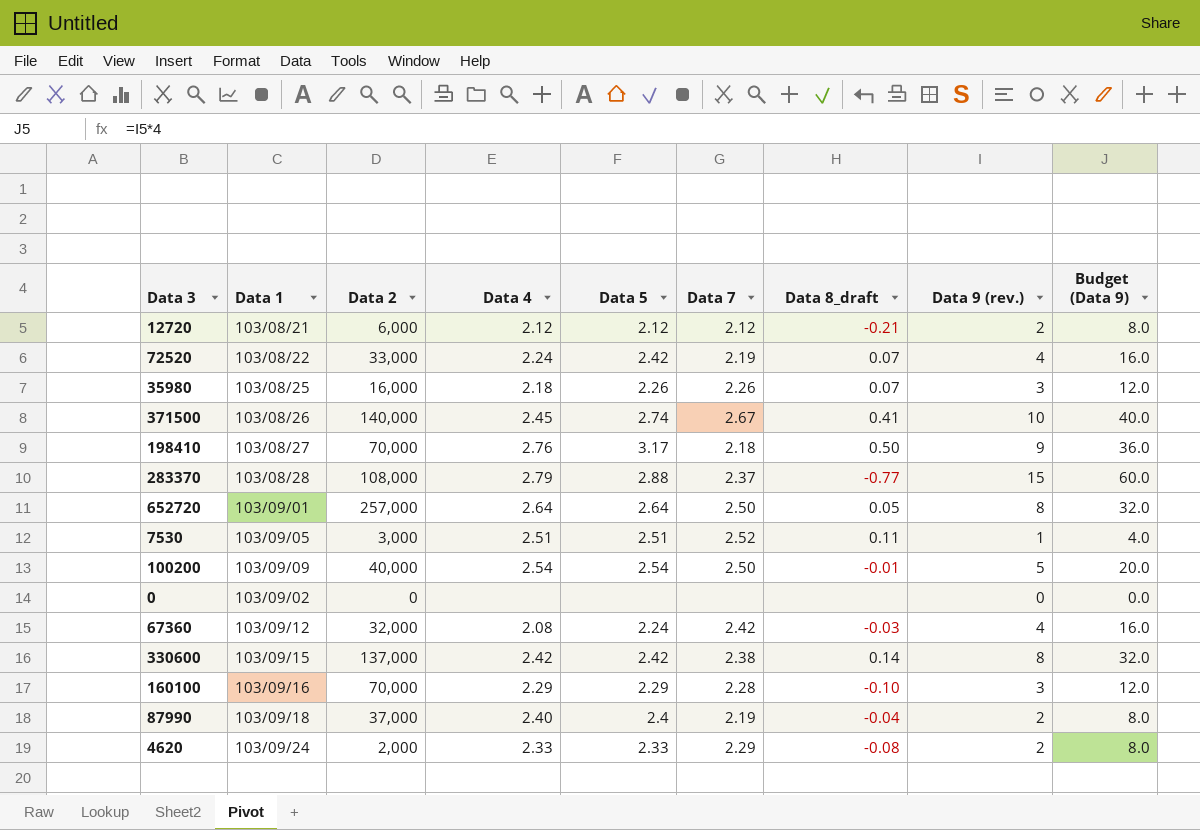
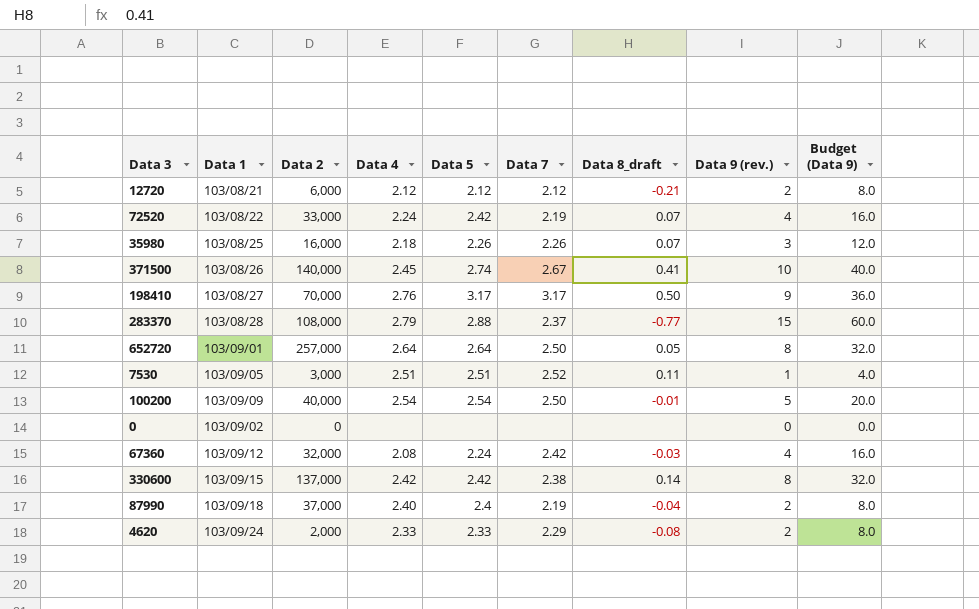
row 160100: 103/09/16 | 70,000 | 2.29 | 2.29 | 2.28 | -0.10 | 3 | 12.0 -> none
198410 | Data 7: 2.18 -> 3.17

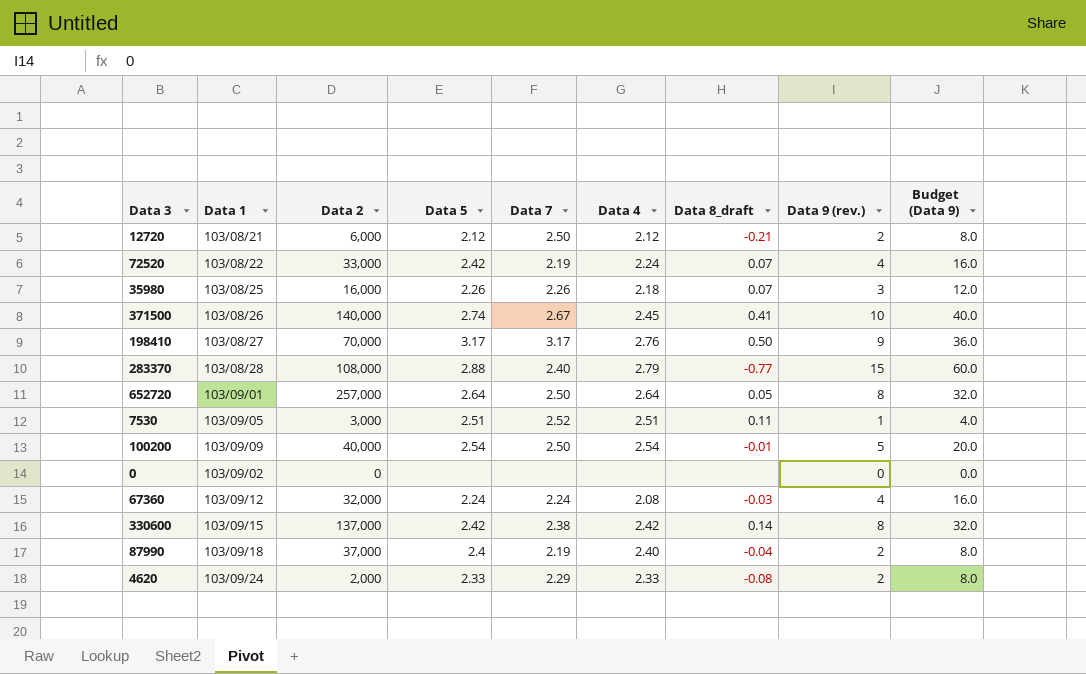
column Data 4 | position: 4 -> 6
12720 | Data 7: 2.12 -> 2.50
283370 | Data 7: 2.37 -> 2.40
67360 | Data 7: 2.42 -> 2.24

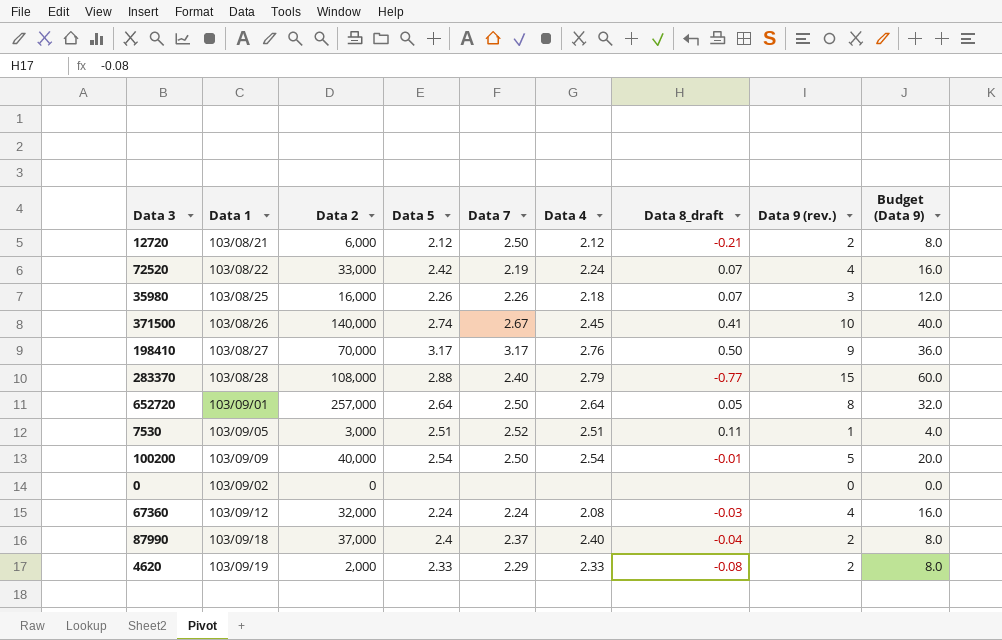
row 330600: 103/09/15 | 137,000 | 2.42 | 2.38 | 2.42 | 0.14 | 8 | 32.0 -> none
87990 | Data 7: 2.19 -> 2.37
4620 | Data 1: 103/09/24 -> 103/09/19

